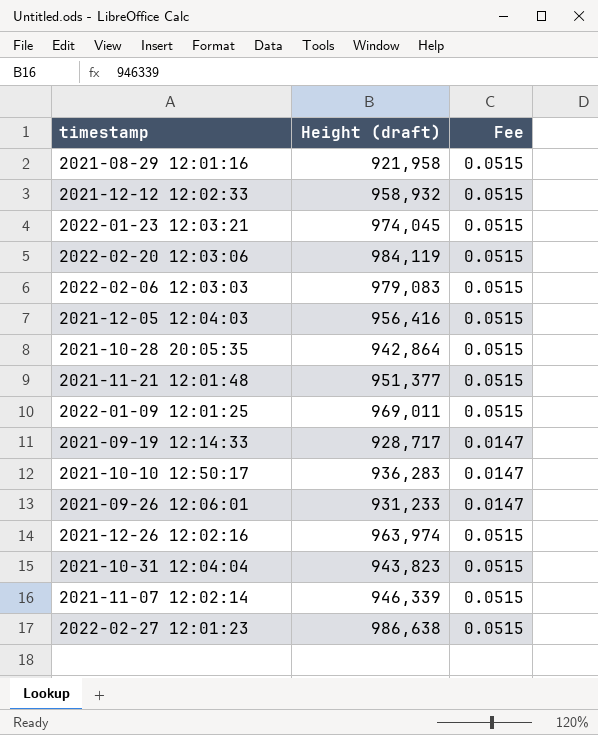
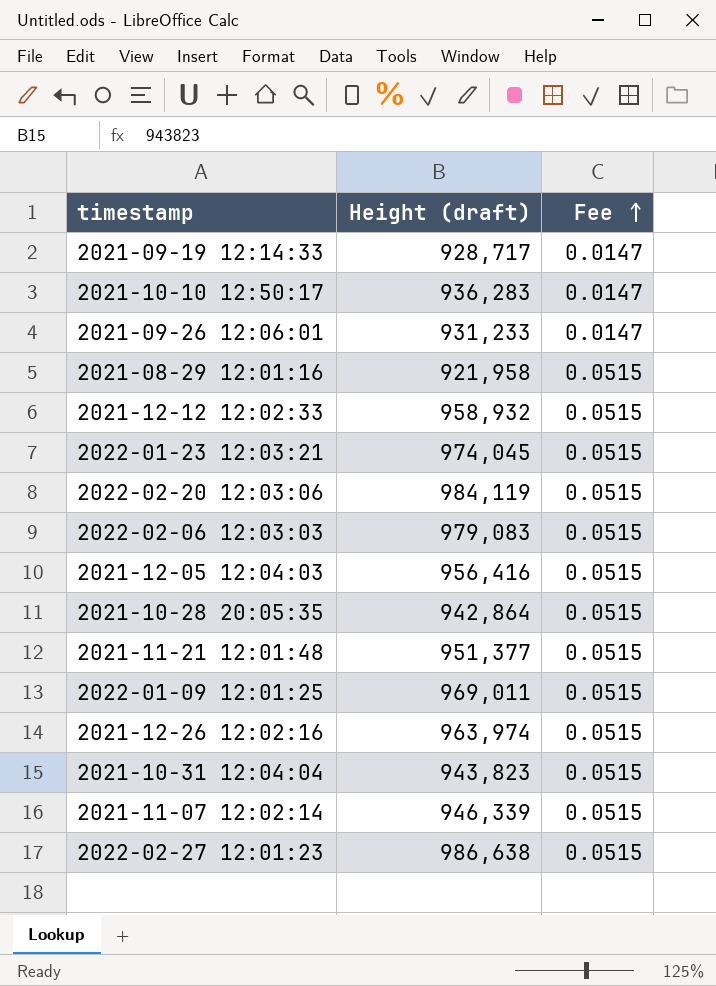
row order: none -> Fee ascending

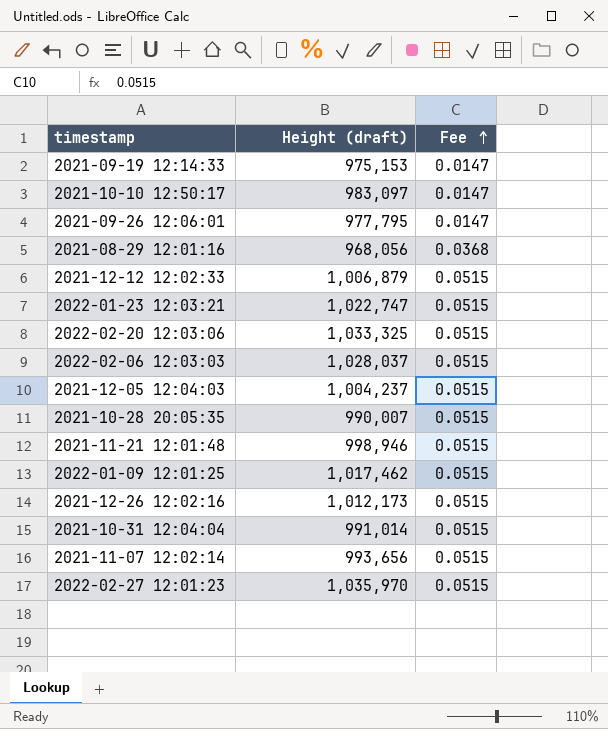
2021-09-19 12:14:33 | Height (draft): 928,717 -> 975,153
2021-10-10 12:50:17 | Height (draft): 936,283 -> 983,097
2021-09-26 12:06:01 | Height (draft): 931,233 -> 977,795
2021-08-29 12:01:16 | Height (draft): 921,958 -> 968,056
2021-08-29 12:01:16 | Fee: 0.0515 -> 0.0368
2021-12-12 12:02:33 | Height (draft): 958,932 -> 1,006,879
2022-01-23 12:03:21 | Height (draft): 974,045 -> 1,022,747
2022-02-20 12:03:06 | Height (draft): 984,119 -> 1,033,325
2022-02-06 12:03:03 | Height (draft): 979,083 -> 1,028,037
2021-12-05 12:04:03 | Height (draft): 956,416 -> 1,004,237
2021-10-28 20:05:35 | Height (draft): 942,864 -> 990,007
2021-11-21 12:01:48 | Height (draft): 951,377 -> 998,946
2022-01-09 12:01:25 | Height (draft): 969,011 -> 1,017,462
2021-12-26 12:02:16 | Height (draft): 963,974 -> 1,012,173
2021-10-31 12:04:04 | Height (draft): 943,823 -> 991,014
2021-11-07 12:02:14 | Height (draft): 946,339 -> 993,656
2022-02-27 12:01:23 | Height (draft): 986,638 -> 1,035,970

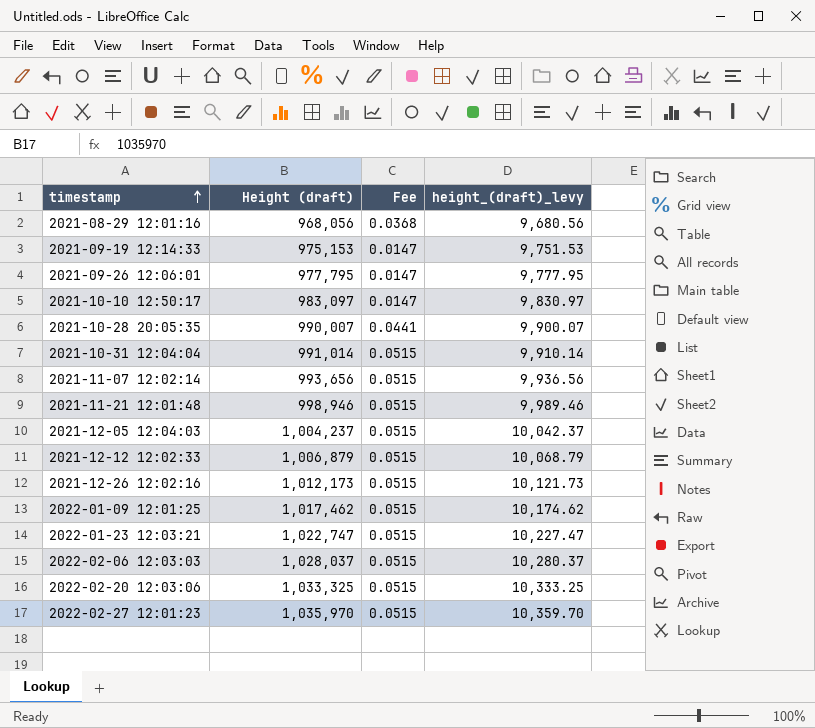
row order: Fee ascending -> timestamp ascending
column height_(draft)_levy | formula: none -> [Height (draft)] * 0.01
2021-10-28 20:05:35 | Fee: 0.0515 -> 0.0441

